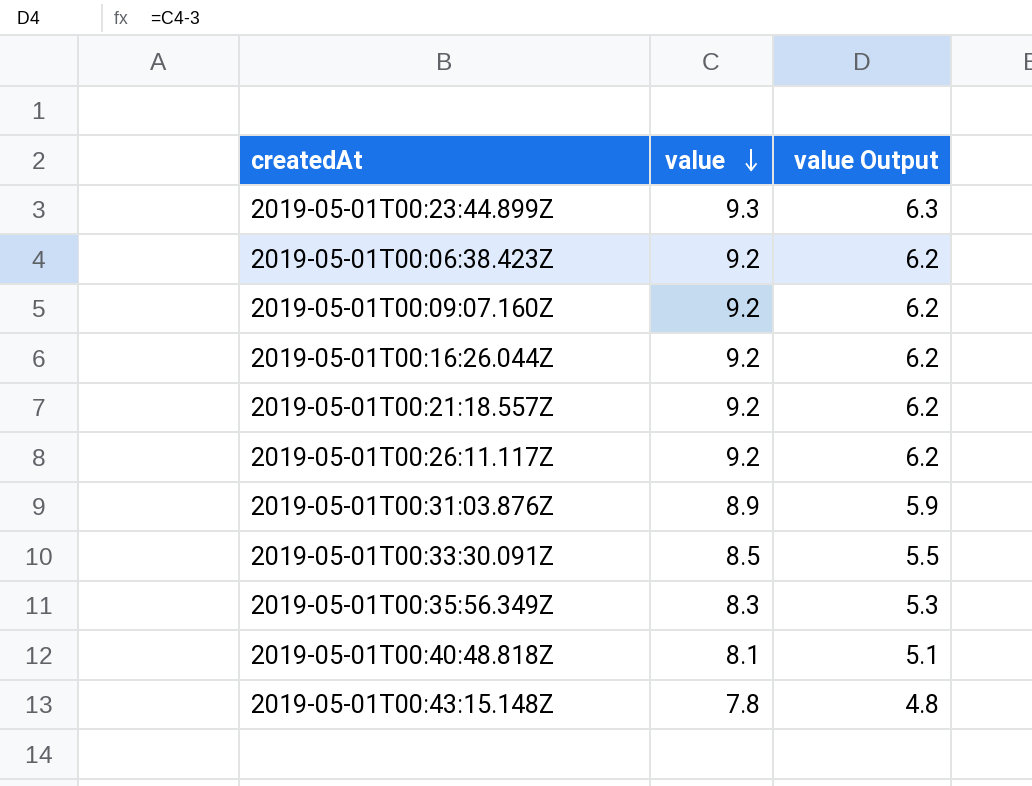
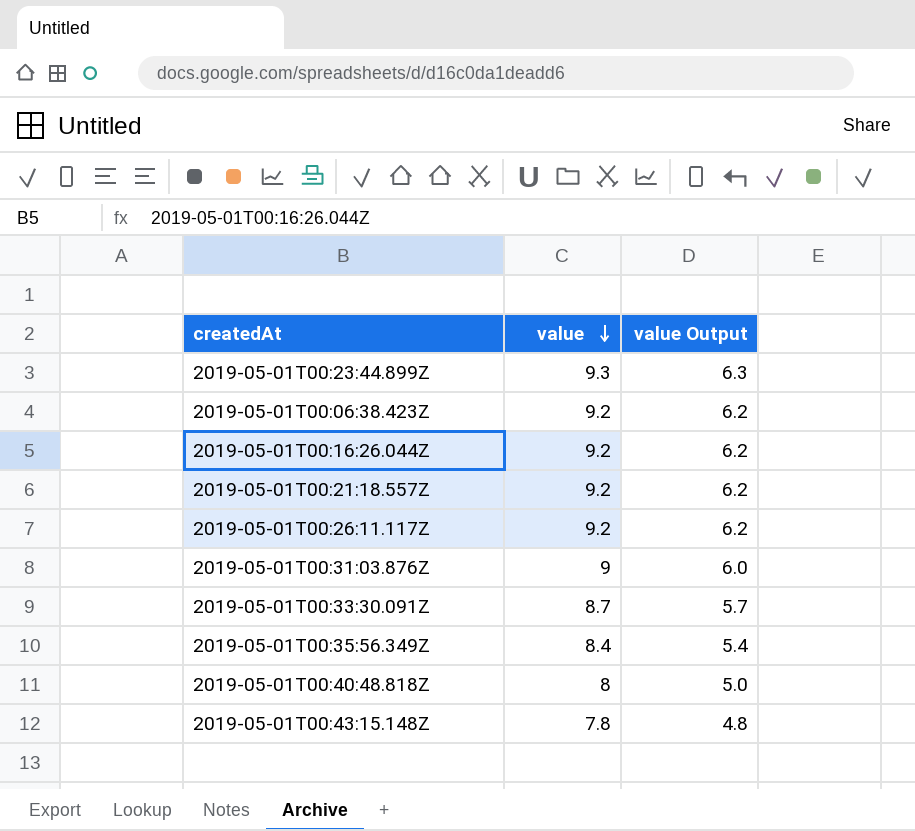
row 2019-05-01T00:09:07.160Z: 9.2 | 6.2 -> none
2019-05-01T00:31:03.876Z | value: 8.9 -> 9
2019-05-01T00:31:03.876Z | value Output: 5.9 -> 6.0
2019-05-01T00:33:30.091Z | value: 8.5 -> 8.7
2019-05-01T00:33:30.091Z | value Output: 5.5 -> 5.7
2019-05-01T00:35:56.349Z | value: 8.3 -> 8.4
2019-05-01T00:35:56.349Z | value Output: 5.3 -> 5.4
2019-05-01T00:40:48.818Z | value: 8.1 -> 8
2019-05-01T00:40:48.818Z | value Output: 5.1 -> 5.0

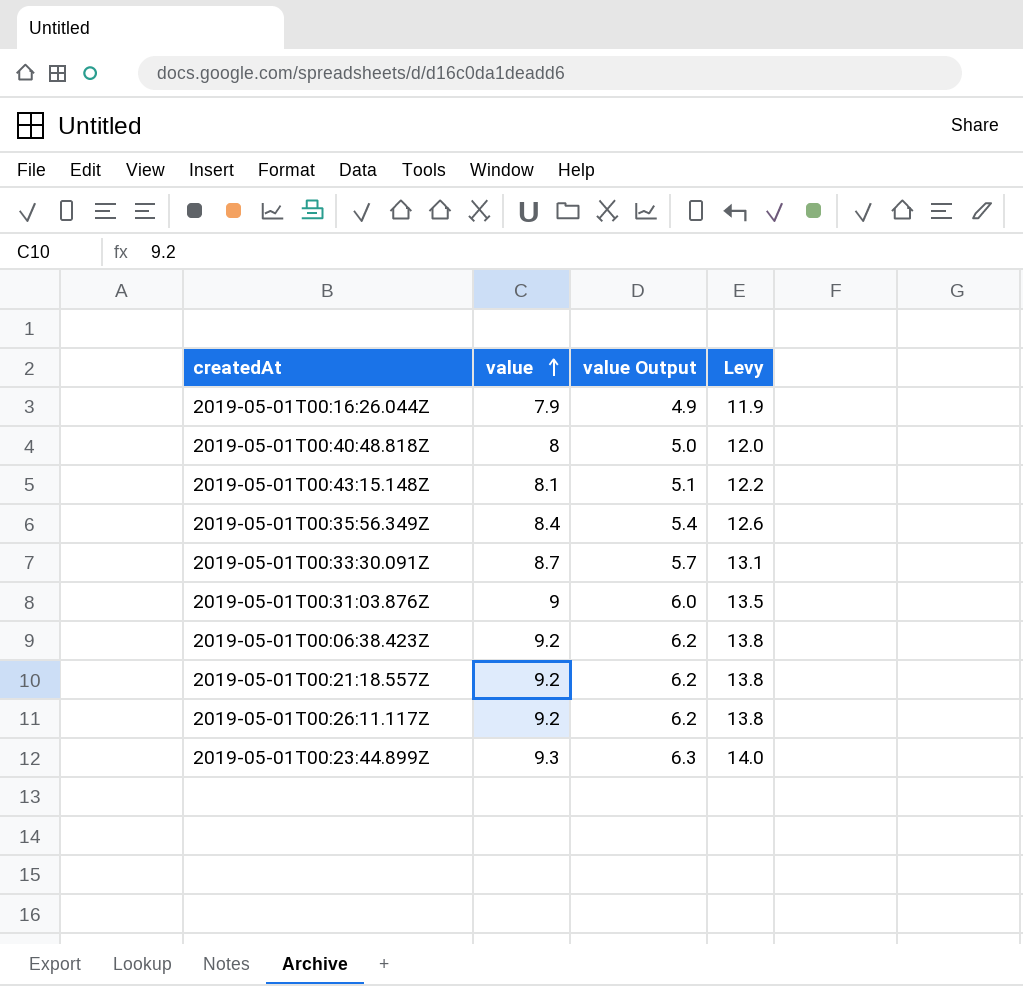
row order: value descending -> value ascending
column Levy | formula: none -> [value] * 1.5
2019-05-01T00:16:26.044Z | value: 9.2 -> 7.9
2019-05-01T00:16:26.044Z | value Output: 6.2 -> 4.9
2019-05-01T00:43:15.148Z | value: 7.8 -> 8.1
2019-05-01T00:43:15.148Z | value Output: 4.8 -> 5.1

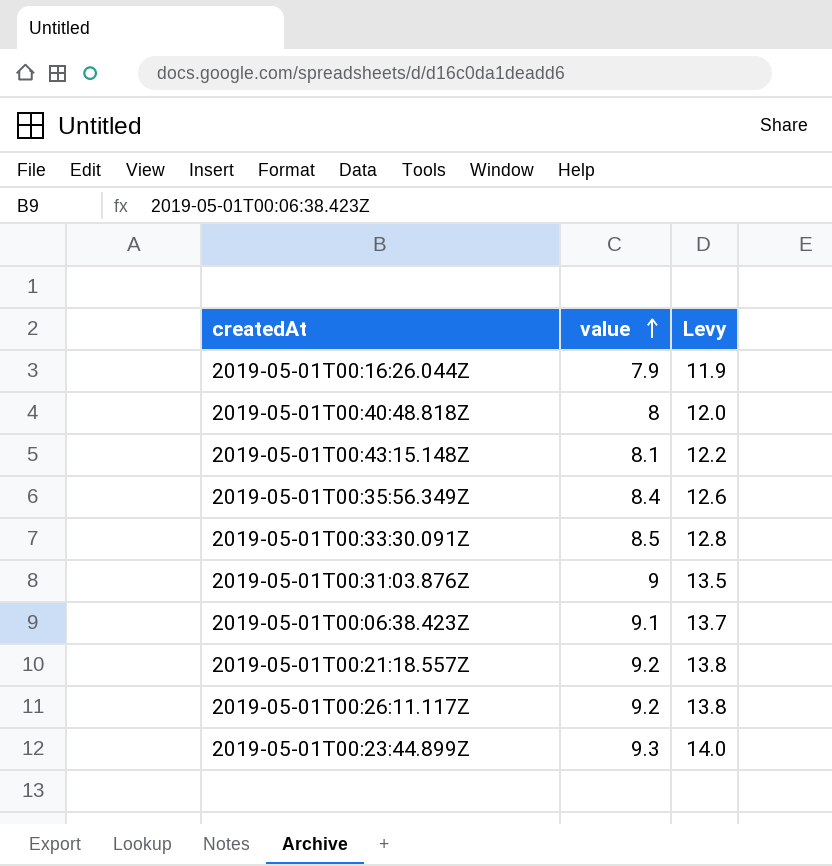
column value Output | formula: [value] - 3 -> none
2019-05-01T00:33:30.091Z | value: 8.7 -> 8.5
2019-05-01T00:33:30.091Z | Levy: 13.1 -> 12.8
2019-05-01T00:06:38.423Z | value: 9.2 -> 9.1
2019-05-01T00:06:38.423Z | Levy: 13.8 -> 13.7

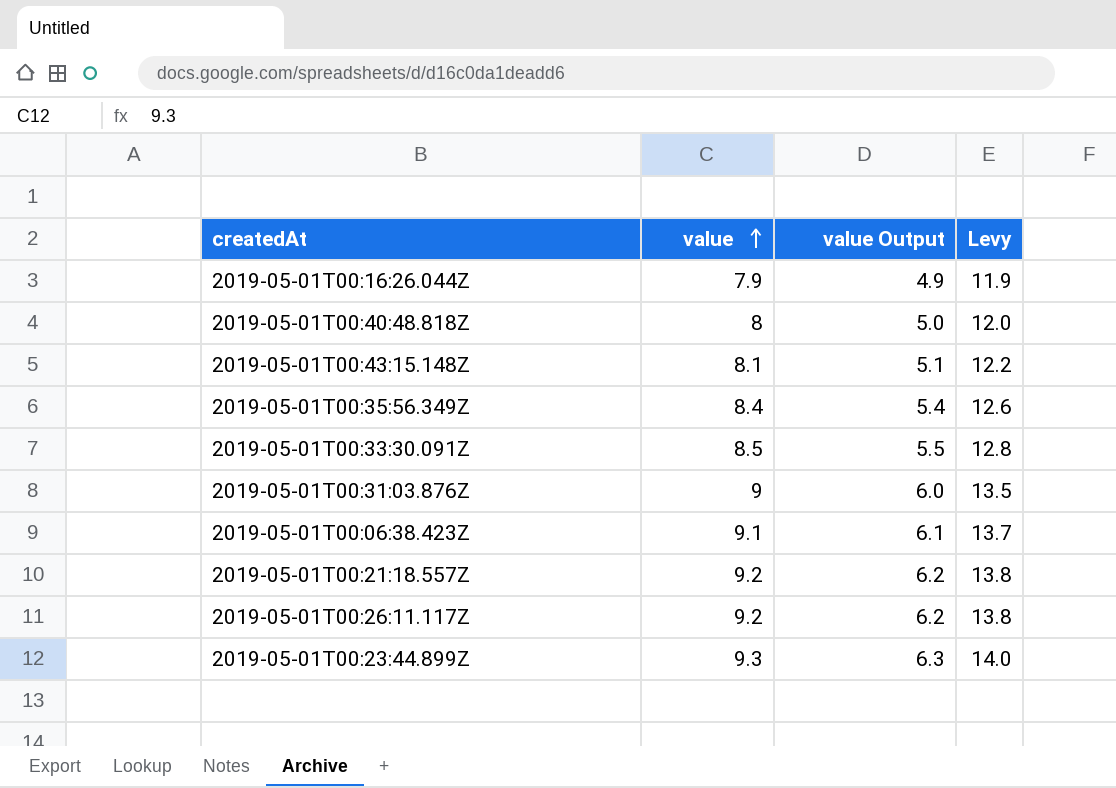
column value Output | formula: none -> [value] - 3

